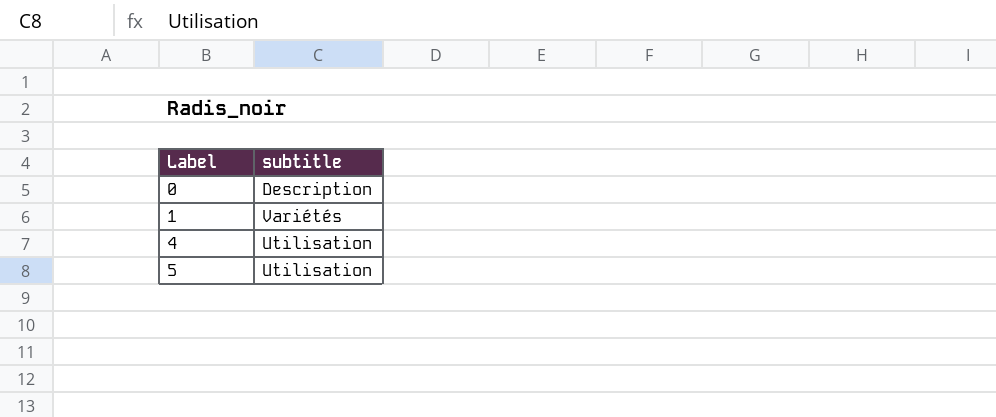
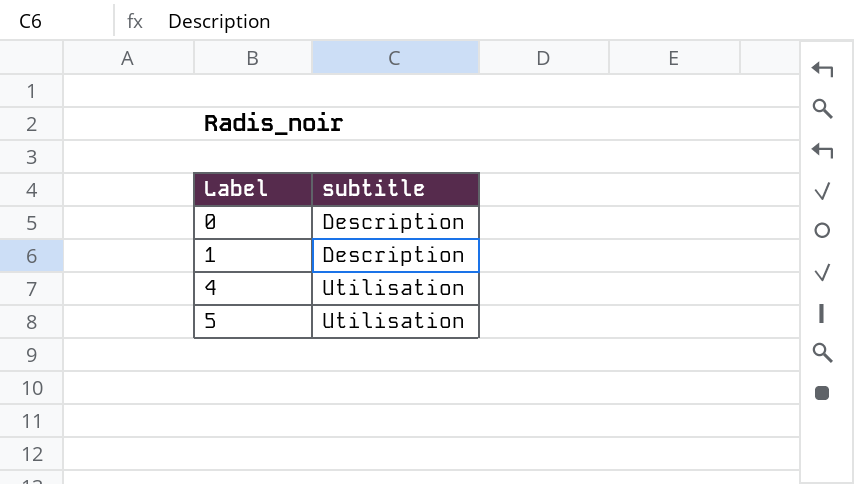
1 | subtitle: Variétés -> Description

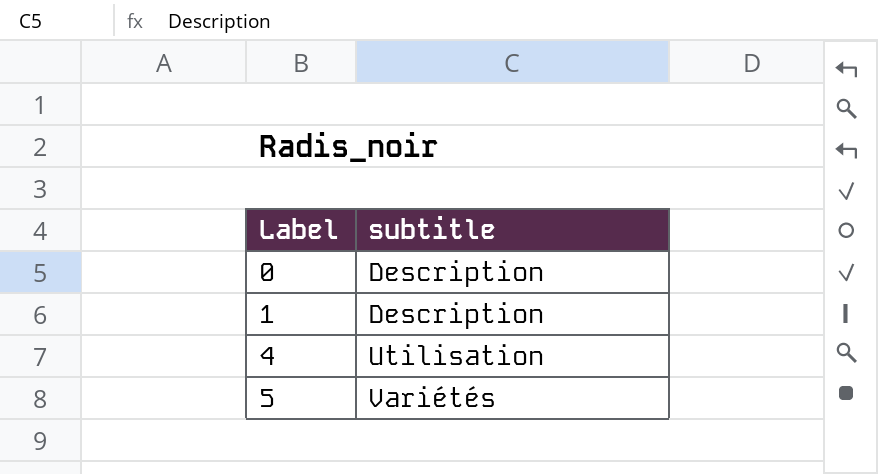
5 | subtitle: Utilisation -> Variétés

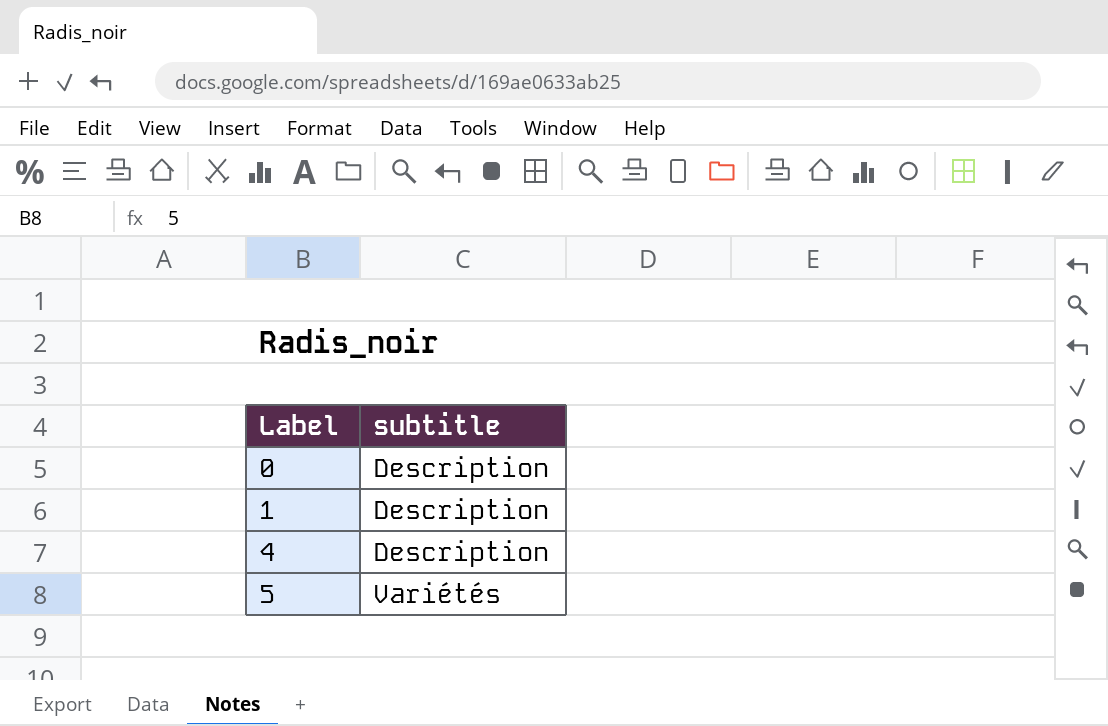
4 | subtitle: Utilisation -> Description

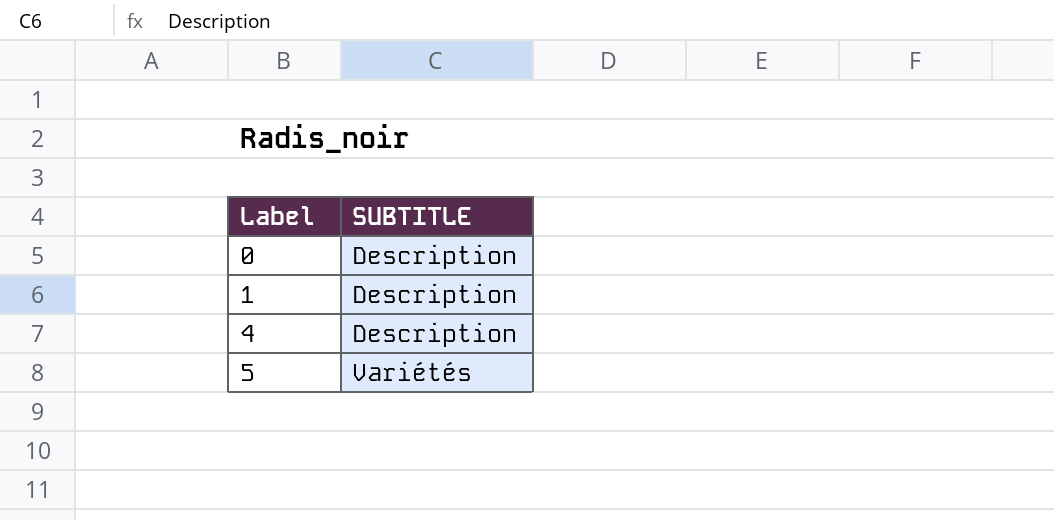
column name: subtitle -> SUBTITLE

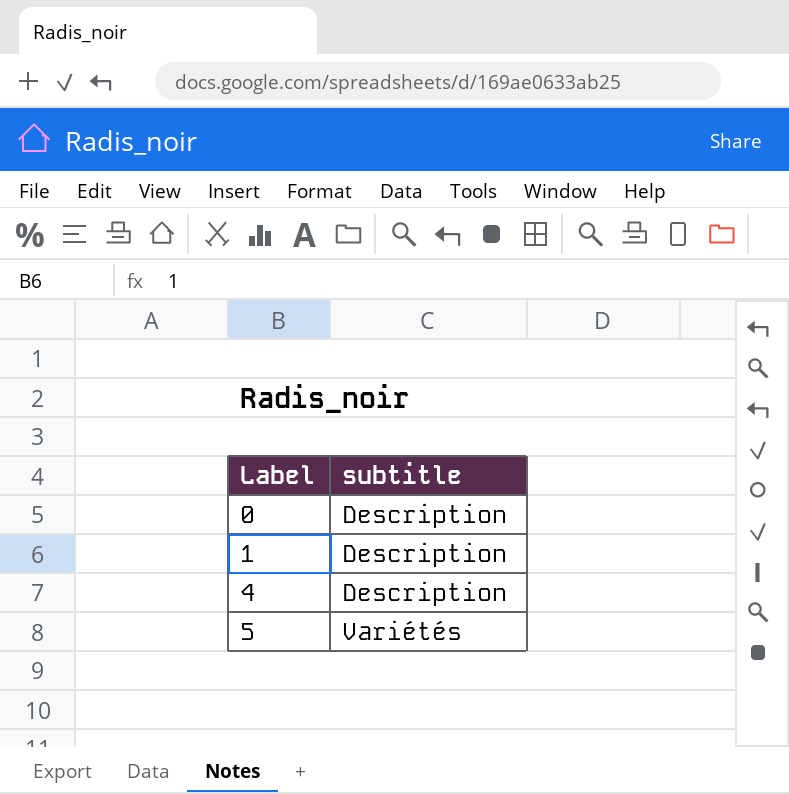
column name: SUBTITLE -> subtitle

